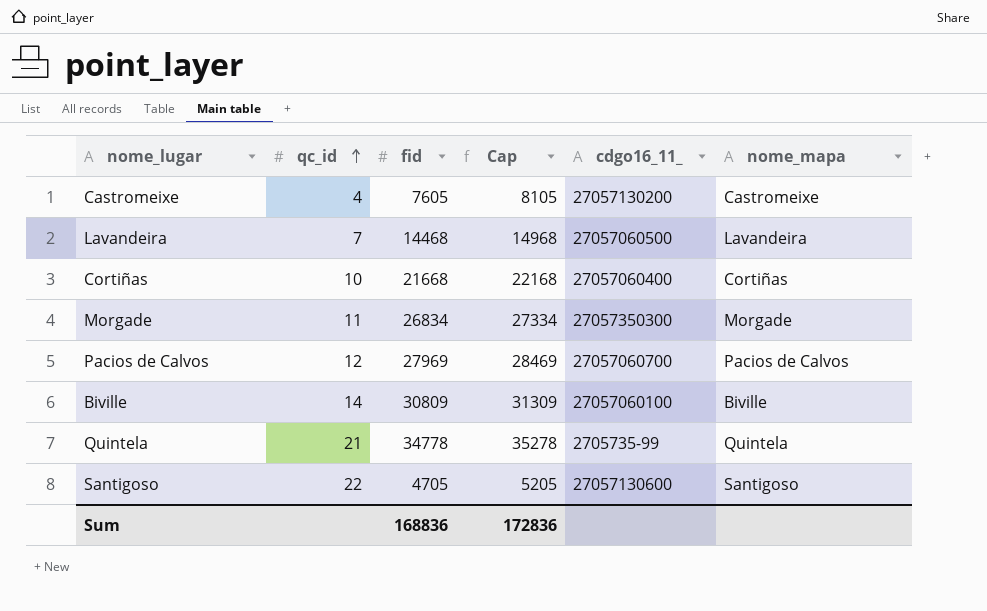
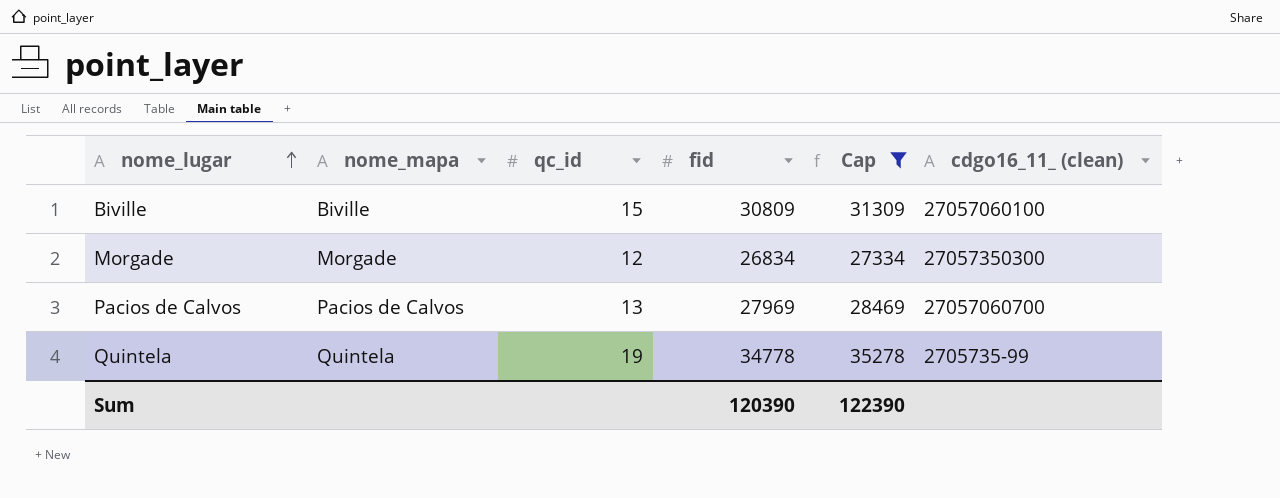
filter: none -> Cap >= 27334
row order: qc_id ascending -> nome_lugar ascending
column nome_mapa | position: 6 -> 2
column name: cdgo16_11_ -> cdgo16_11_ (clean)
Biville | qc_id: 14 -> 15
Morgade | qc_id: 11 -> 12
Pacios de Calvos | qc_id: 12 -> 13
Quintela | qc_id: 21 -> 19
Sum | fid: 168836 -> 120390
Sum | Cap: 172836 -> 122390

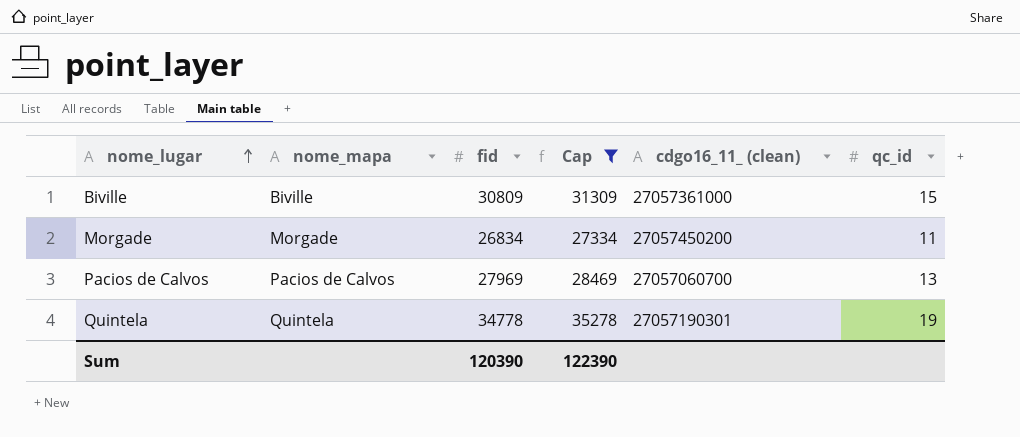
column qc_id | position: 3 -> 6
Biville | cdgo16_11_ (clean): 27057060100 -> 27057361000
Morgade | cdgo16_11_ (clean): 27057350300 -> 27057450200
Morgade | qc_id: 12 -> 11
Quintela | cdgo16_11_ (clean): 2705735-99 -> 27057190301

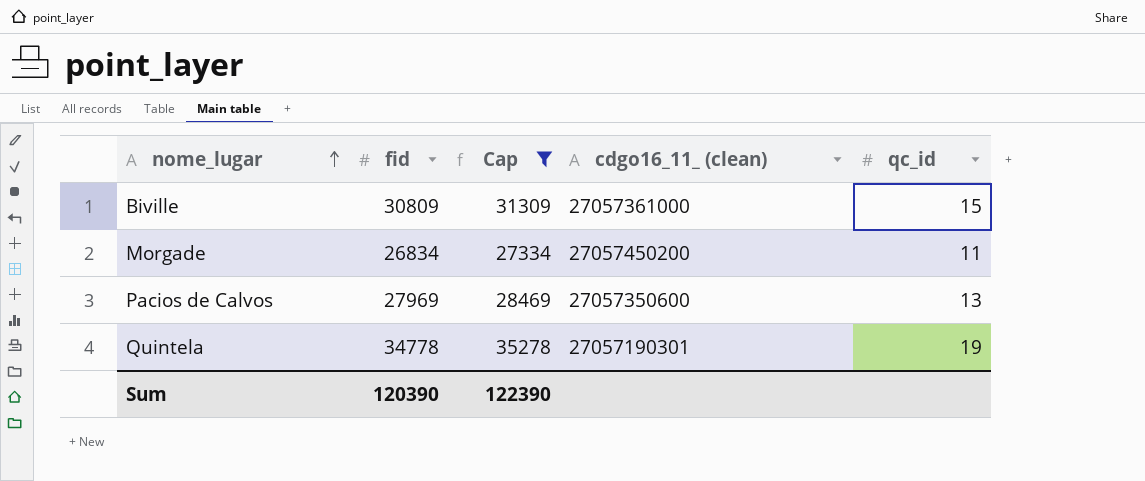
column nome_mapa | position: 2 -> none
Pacios de Calvos | cdgo16_11_ (clean): 27057060700 -> 27057350600

